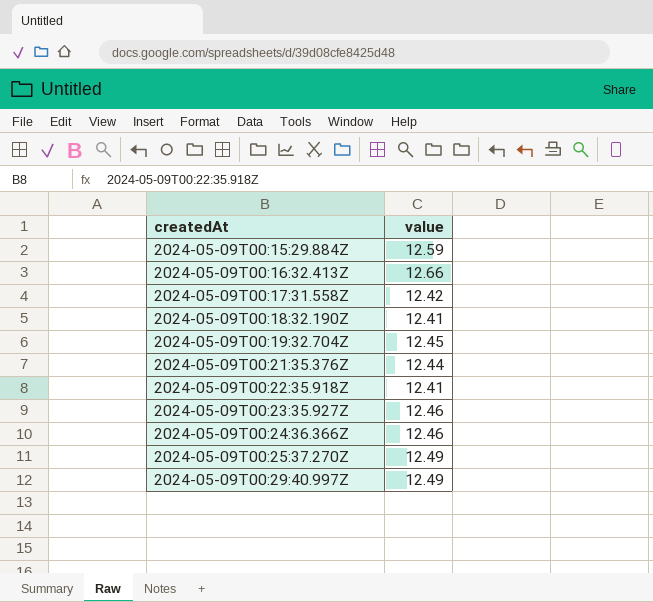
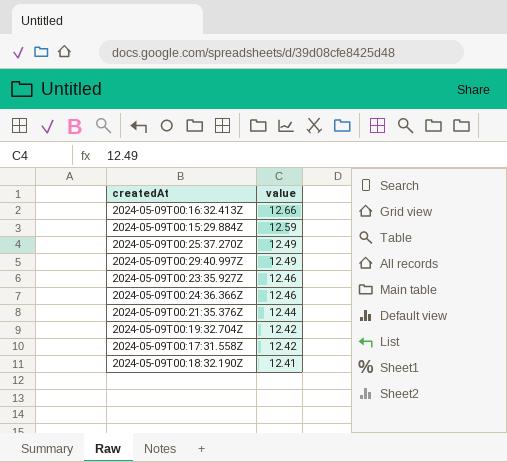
row order: createdAt ascending -> value descending
row 2024-05-09T00:22:35.918Z: 12.41 -> none
2024-05-09T00:19:32.704Z | value: 12.45 -> 12.42

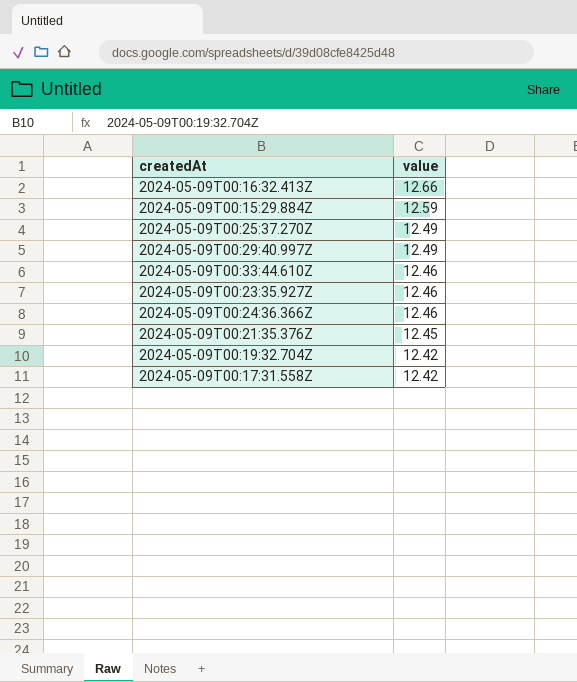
row 2024-05-09T00:18:32.190Z: 12.41 -> none
row 2024-05-09T00:33:44.610Z: none -> 12.46
2024-05-09T00:21:35.376Z | value: 12.44 -> 12.45

